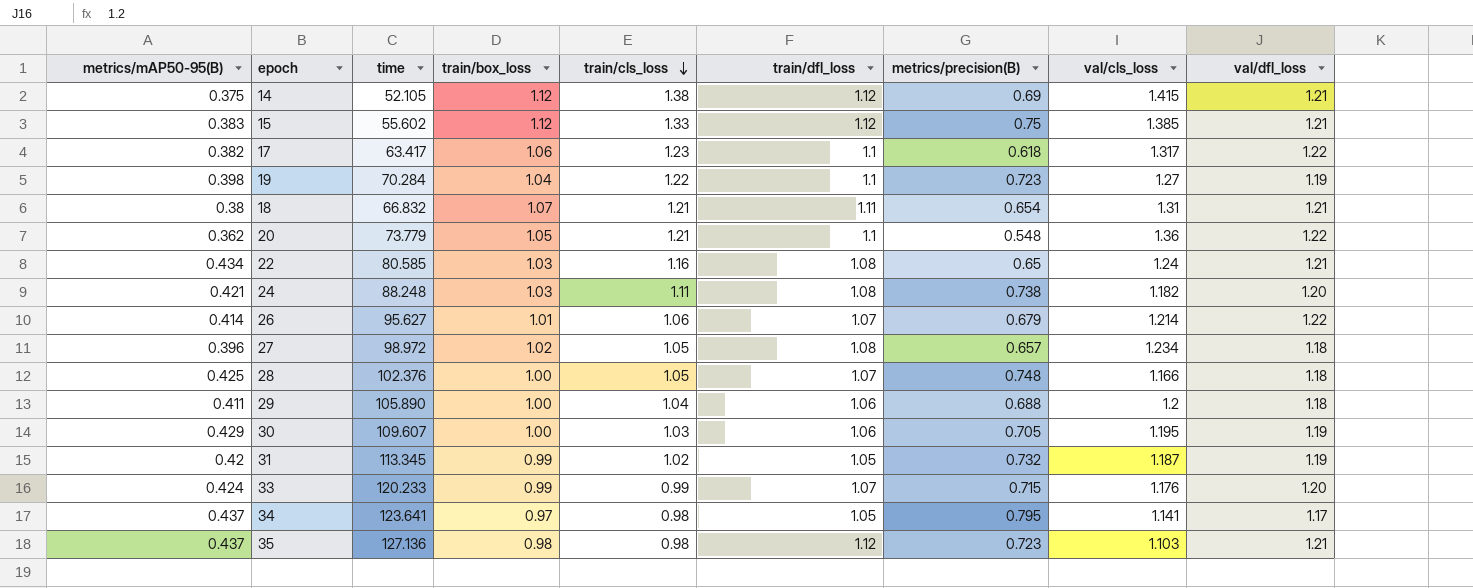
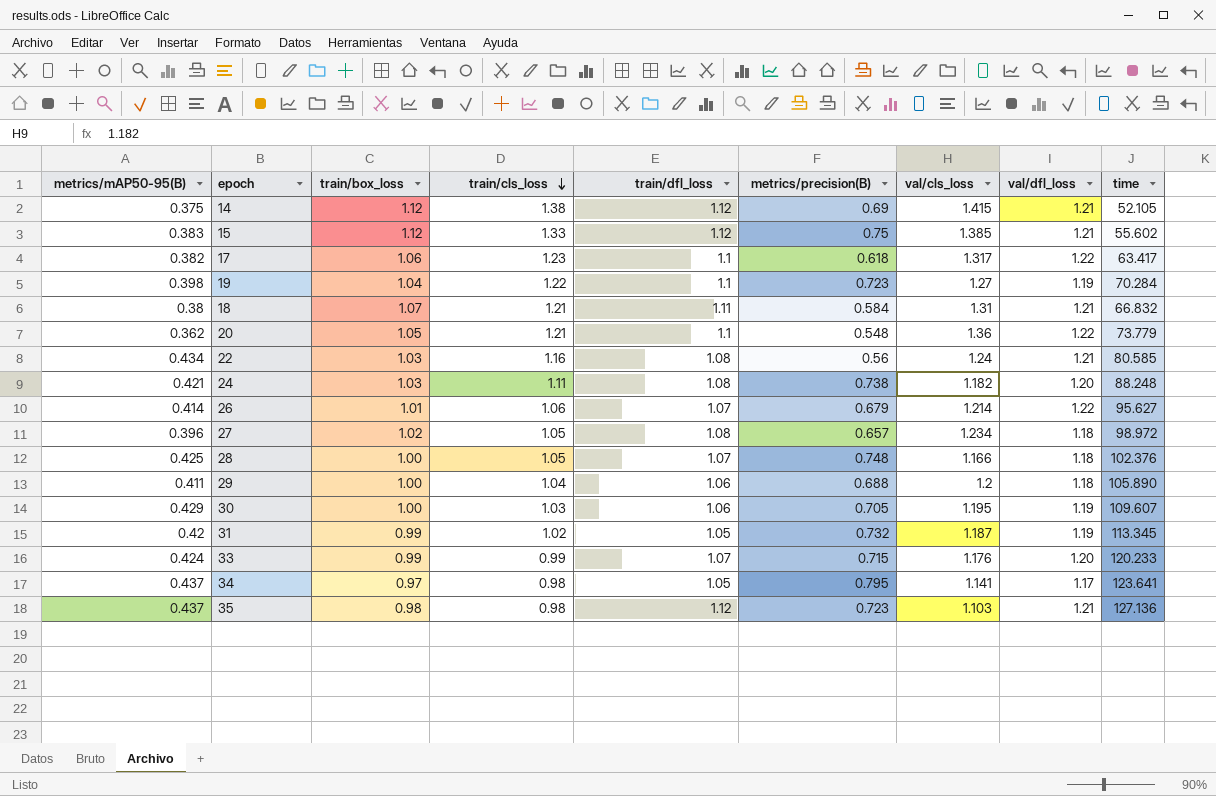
column time | position: 3 -> 9
18 | metrics/precision(B): 0.654 -> 0.584
22 | metrics/precision(B): 0.65 -> 0.56

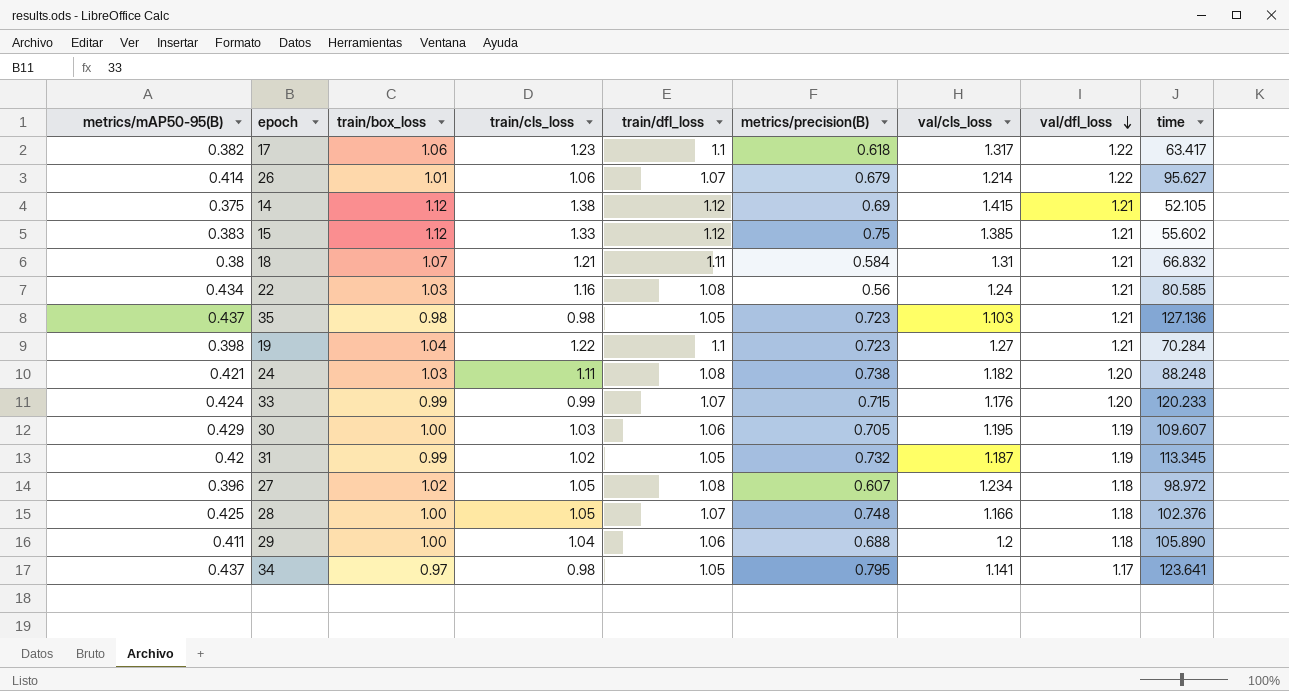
row order: train/cls_loss descending -> val/dfl_loss descending
row 20: 0.362 | 1.05 | 1.21 | 1.1 | 0.548 | 1.36 | 1.22 | 73.779 -> none
35 | train/dfl_loss: 1.12 -> 1.05
19 | val/dfl_loss: 1.19 -> 1.21
27 | metrics/precision(B): 0.657 -> 0.607

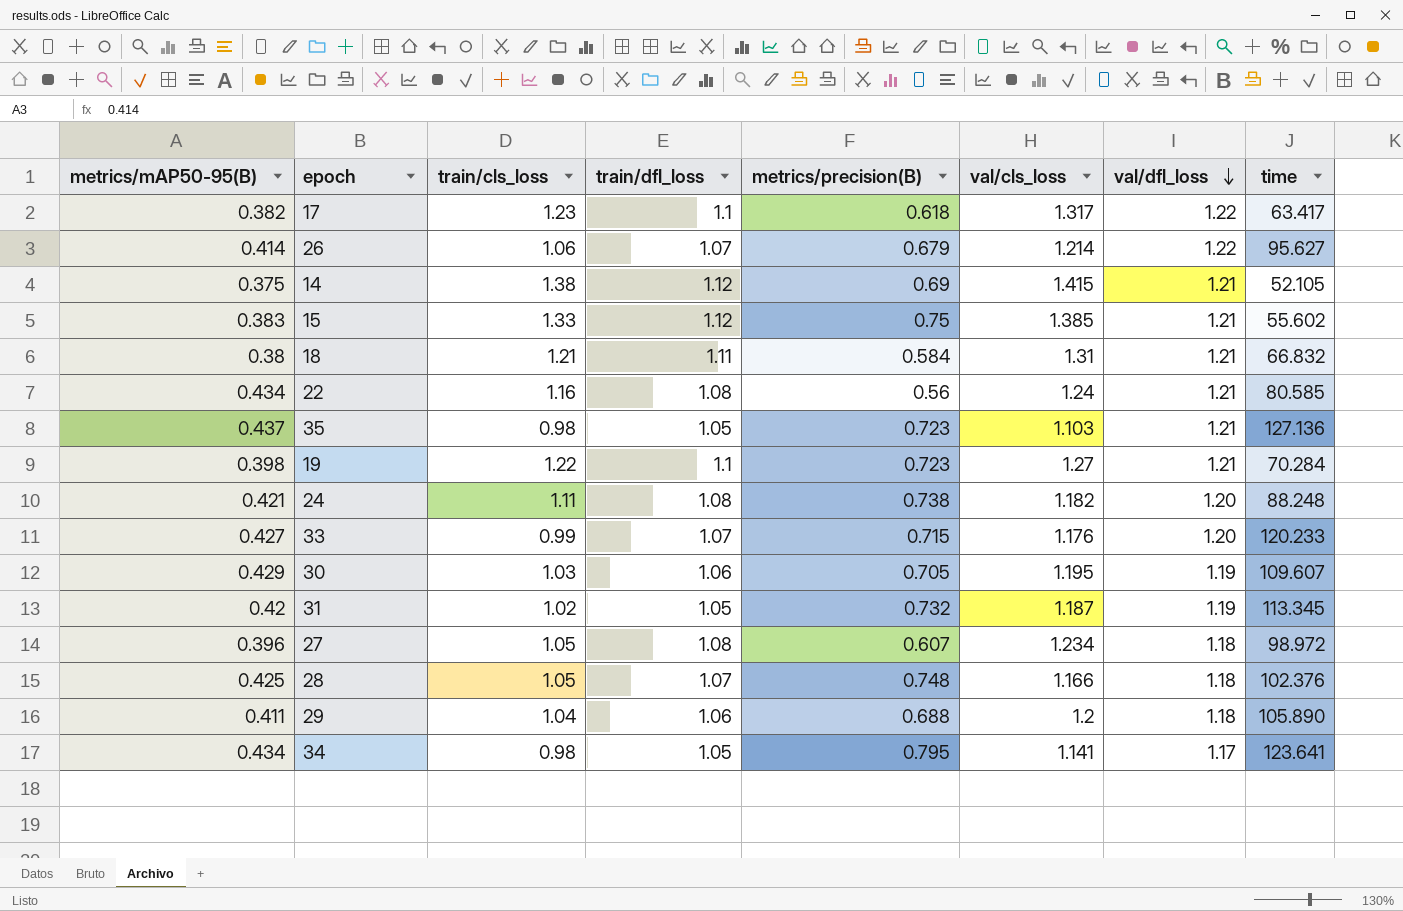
column train/box_loss | position: 3 -> none
33 | metrics/mAP50-95(B): 0.424 -> 0.427
34 | metrics/mAP50-95(B): 0.437 -> 0.434

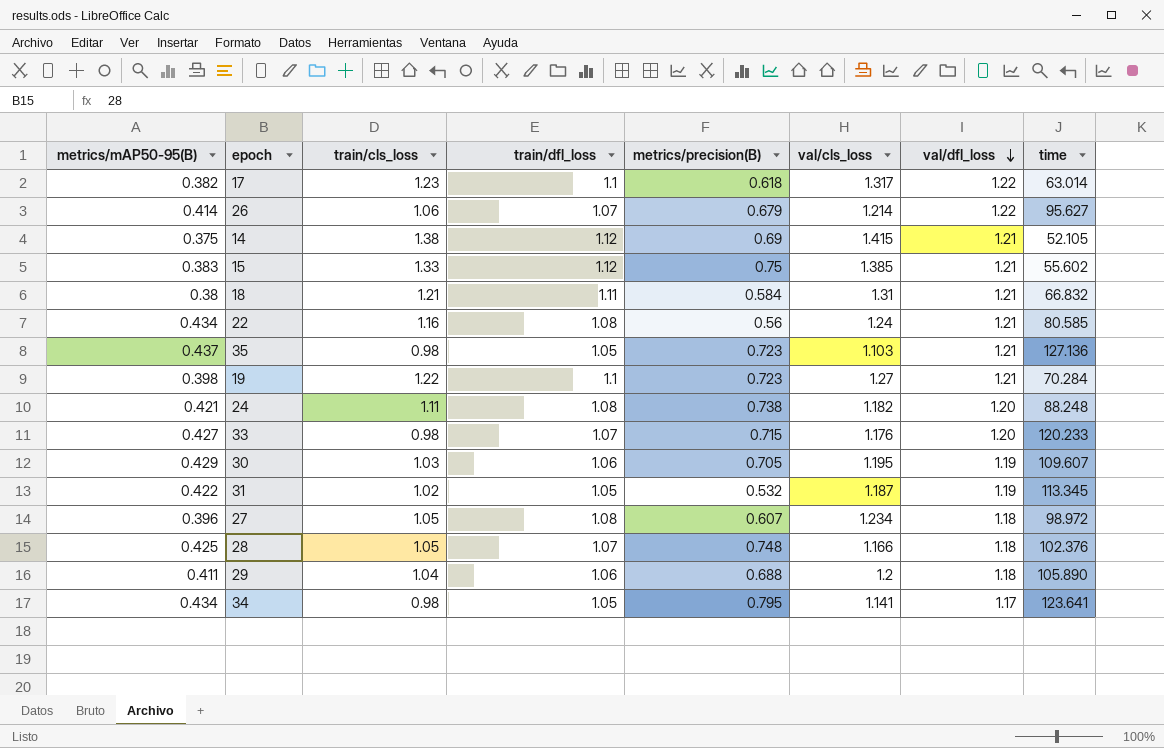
17 | time: 63.417 -> 63.014
33 | train/cls_loss: 0.99 -> 0.98
31 | metrics/mAP50-95(B): 0.42 -> 0.422
31 | metrics/precision(B): 0.732 -> 0.532

